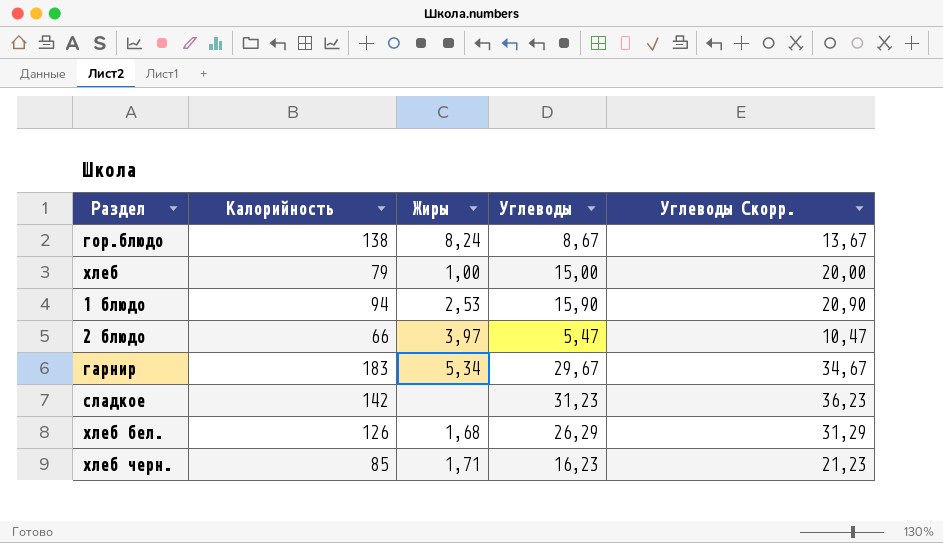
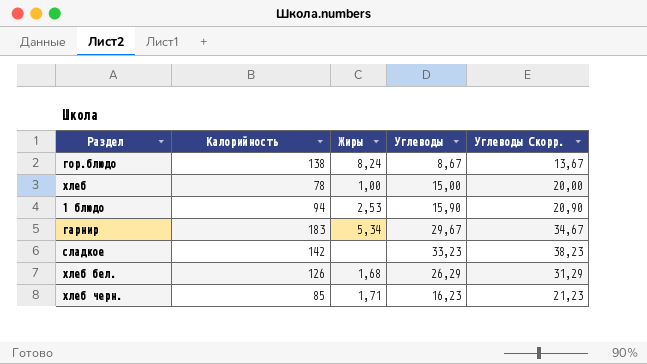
row 2 блюдо: 66 | 3,97 | 5,47 | 10,47 -> none
хлеб | Калорийность: 79 -> 78
сладкое | Углеводы: 31,23 -> 33,23
сладкое | Углеводы Скорр.: 36,23 -> 38,23

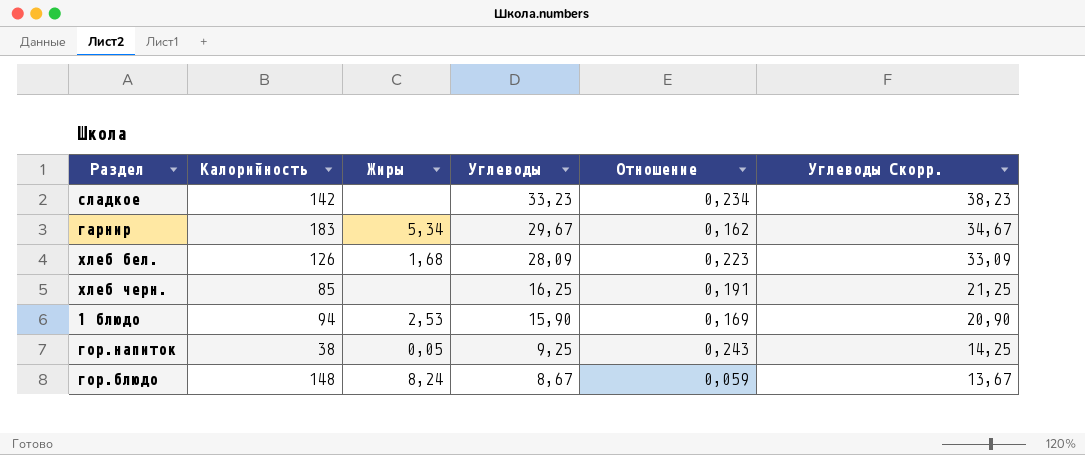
row order: none -> Углеводы descending
column Отношение | formula: none -> [Углеводы] / [Калорийность]
row хлеб: 78 | 1,00 | 15,00 | 20,00 -> none
хлеб бел. | Углеводы: 26,29 -> 28,09
хлеб бел. | Углеводы Скорр.: 31,29 -> 33,09
хлеб черн. | Жиры: 1,71 -> none
хлеб черн. | Углеводы: 16,23 -> 16,25
хлеб черн. | Углеводы Скорр.: 21,23 -> 21,25
row гор.напиток: none -> 38 | 0,05 | 9,25 | 0,243 | 14,25
гор.блюдо | Калорийность: 138 -> 148

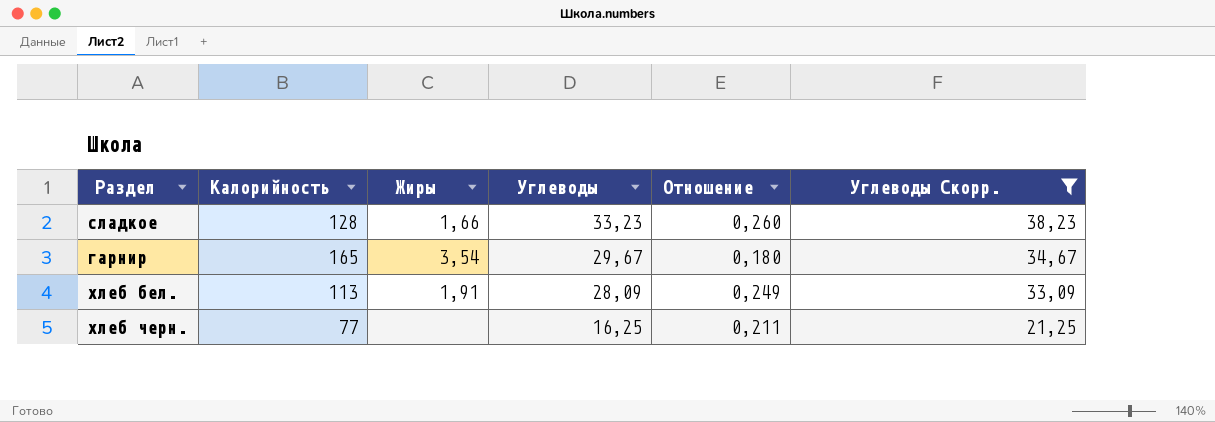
filter: none -> Углеводы Скорр. >= 21,25
сладкое | Калорийность: 142 -> 128
сладкое | Жиры: none -> 1,66
сладкое | Отношение: 0,234 -> 0,260
гарнир | Калорийность: 183 -> 165
гарнир | Жиры: 5,34 -> 3,54
гарнир | Отношение: 0,162 -> 0,180
хлеб бел. | Калорийность: 126 -> 113
хлеб бел. | Жиры: 1,68 -> 1,91
хлеб бел. | Отношение: 0,223 -> 0,249
хлеб черн. | Калорийность: 85 -> 77
хлеб черн. | Отношение: 0,191 -> 0,211

